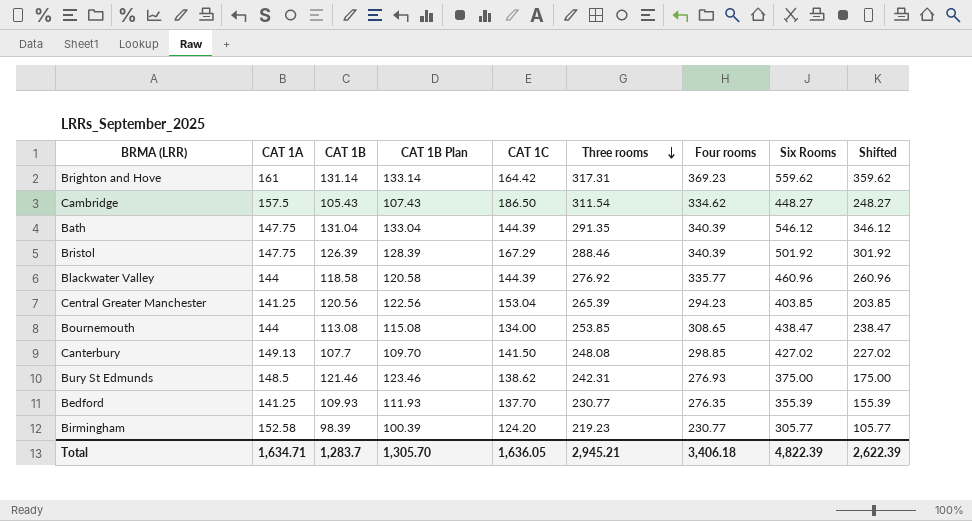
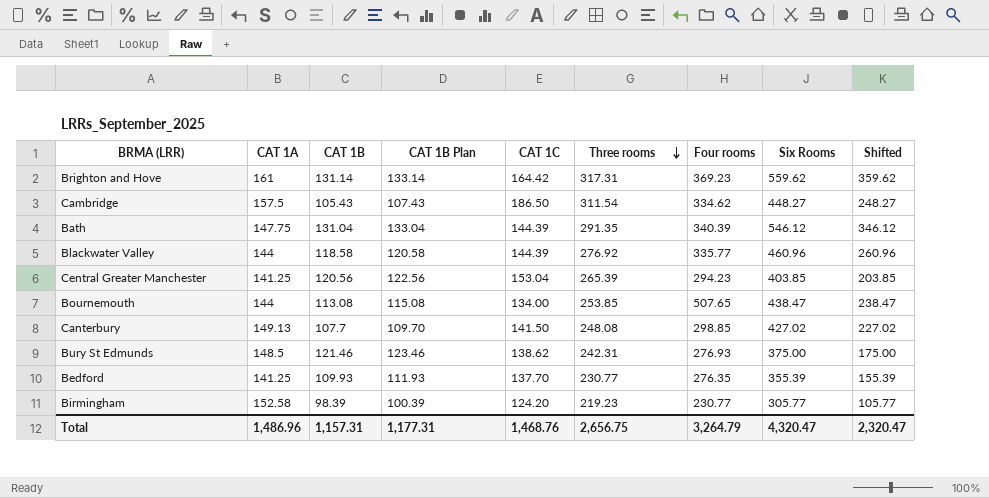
row Bristol: 147.75 | 126.39 | 128.39 | 167.29 | 288.46 | 340.39 | 501.92 | 301.92 -> none
Bournemouth | Four rooms: 308.65 -> 507.65
Total | CAT 1A: 1,634.71 -> 1,486.96
Total | CAT 1B: 1,283.7 -> 1,157.31
Total | CAT 1B Plan: 1,305.70 -> 1,177.31
Total | CAT 1C: 1,636.05 -> 1,468.76
Total | Three rooms: 2,945.21 -> 2,656.75
Total | Four rooms: 3,406.18 -> 3,264.79
Total | Six Rooms: 4,822.39 -> 4,320.47
Total | Shifted: 2,622.39 -> 2,320.47

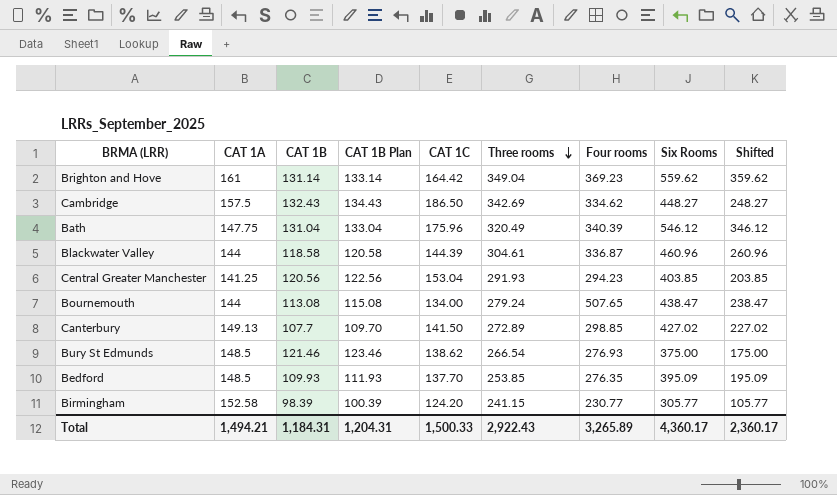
Brighton and Hove | Three rooms: 317.31 -> 349.04
Cambridge | CAT 1B: 105.43 -> 132.43
Cambridge | CAT 1B Plan: 107.43 -> 134.43
Cambridge | Three rooms: 311.54 -> 342.69
Bath | CAT 1C: 144.39 -> 175.96
Bath | Three rooms: 291.35 -> 320.49
Blackwater Valley | Three rooms: 276.92 -> 304.61
Blackwater Valley | Four rooms: 335.77 -> 336.87
Central Greater Manchester | Three rooms: 265.39 -> 291.93
Bournemouth | Three rooms: 253.85 -> 279.24
Canterbury | Three rooms: 248.08 -> 272.89
Bury St Edmunds | Three rooms: 242.31 -> 266.54
Bedford | CAT 1A: 141.25 -> 148.5
Bedford | Three rooms: 230.77 -> 253.85
Bedford | Six Rooms: 355.39 -> 395.09
Bedford | Shifted: 155.39 -> 195.09
Birmingham | Three rooms: 219.23 -> 241.15
Total | CAT 1A: 1,486.96 -> 1,494.21
Total | CAT 1B: 1,157.31 -> 1,184.31
Total | CAT 1B Plan: 1,177.31 -> 1,204.31
Total | CAT 1C: 1,468.76 -> 1,500.33
Total | Three rooms: 2,656.75 -> 2,922.43
Total | Four rooms: 3,264.79 -> 3,265.89
Total | Six Rooms: 4,320.47 -> 4,360.17
Total | Shifted: 2,320.47 -> 2,360.17

